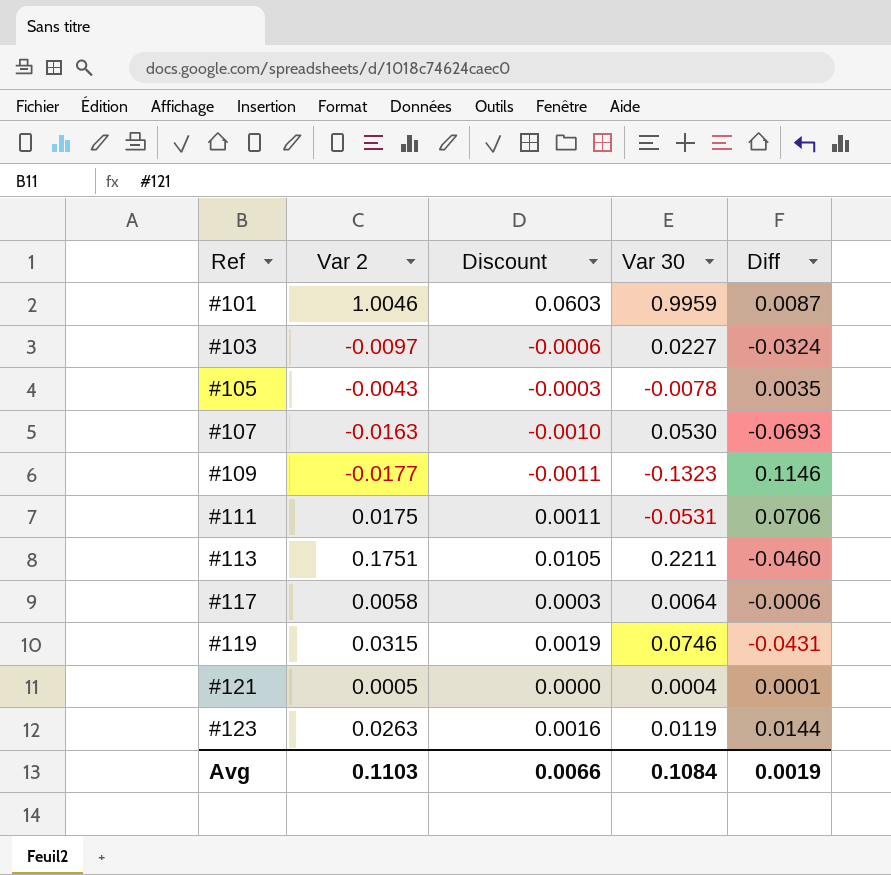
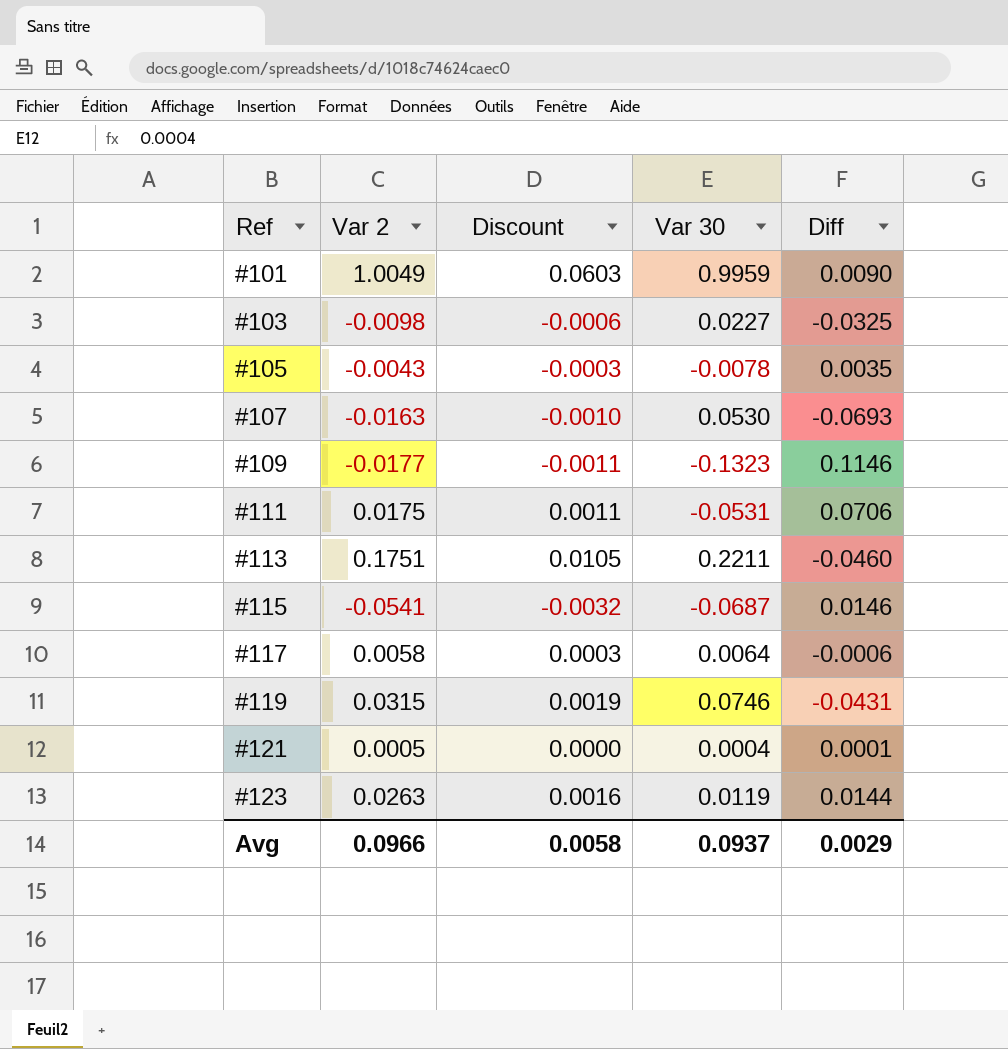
#101 | Var 2: 1.0046 -> 1.0049
#101 | Diff: 0.0087 -> 0.0090
#103 | Var 2: -0.0097 -> -0.0098
#103 | Diff: -0.0324 -> -0.0325
row #115: none -> -0.0541 | -0.0032 | -0.0687 | 0.0146
Avg | Var 2: 0.1103 -> 0.0966
Avg | Discount: 0.0066 -> 0.0058
Avg | Var 30: 0.1084 -> 0.0937
Avg | Diff: 0.0019 -> 0.0029

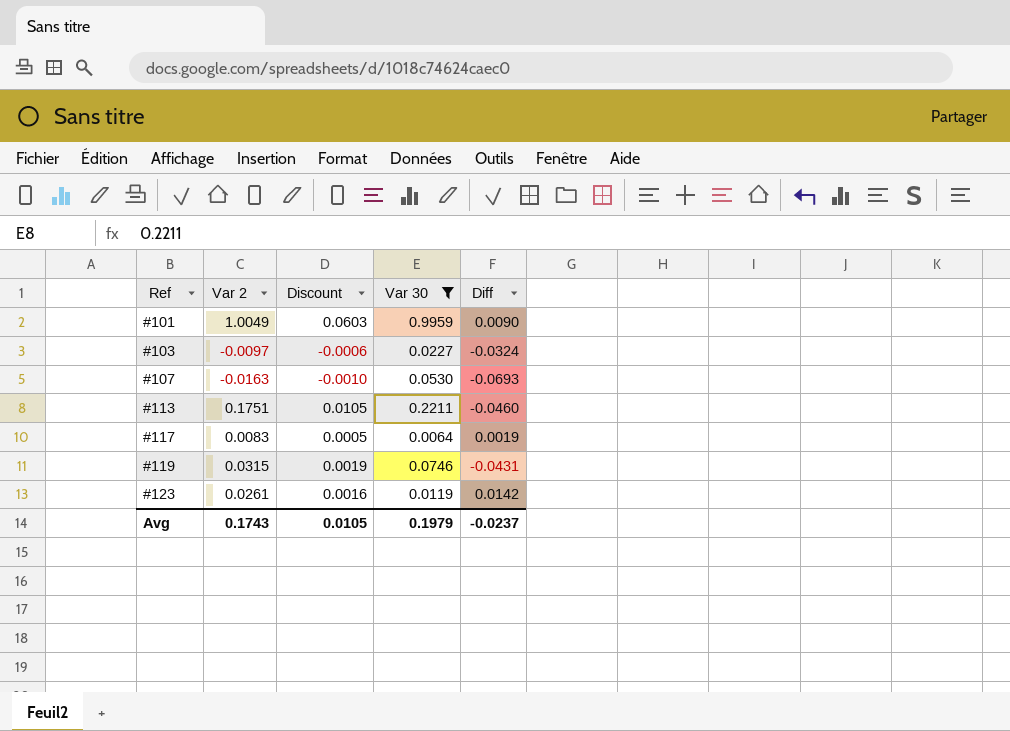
filter: none -> Var 30 >= 0.0064
#103 | Var 2: -0.0098 -> -0.0097
#103 | Diff: -0.0325 -> -0.0324
#117 | Var 2: 0.0058 -> 0.0083
#117 | Discount: 0.0003 -> 0.0005
#117 | Diff: -0.0006 -> 0.0019
#123 | Var 2: 0.0263 -> 0.0261
#123 | Diff: 0.0144 -> 0.0142
Avg | Var 2: 0.0966 -> 0.1743
Avg | Discount: 0.0058 -> 0.0105
Avg | Var 30: 0.0937 -> 0.1979
Avg | Diff: 0.0029 -> -0.0237

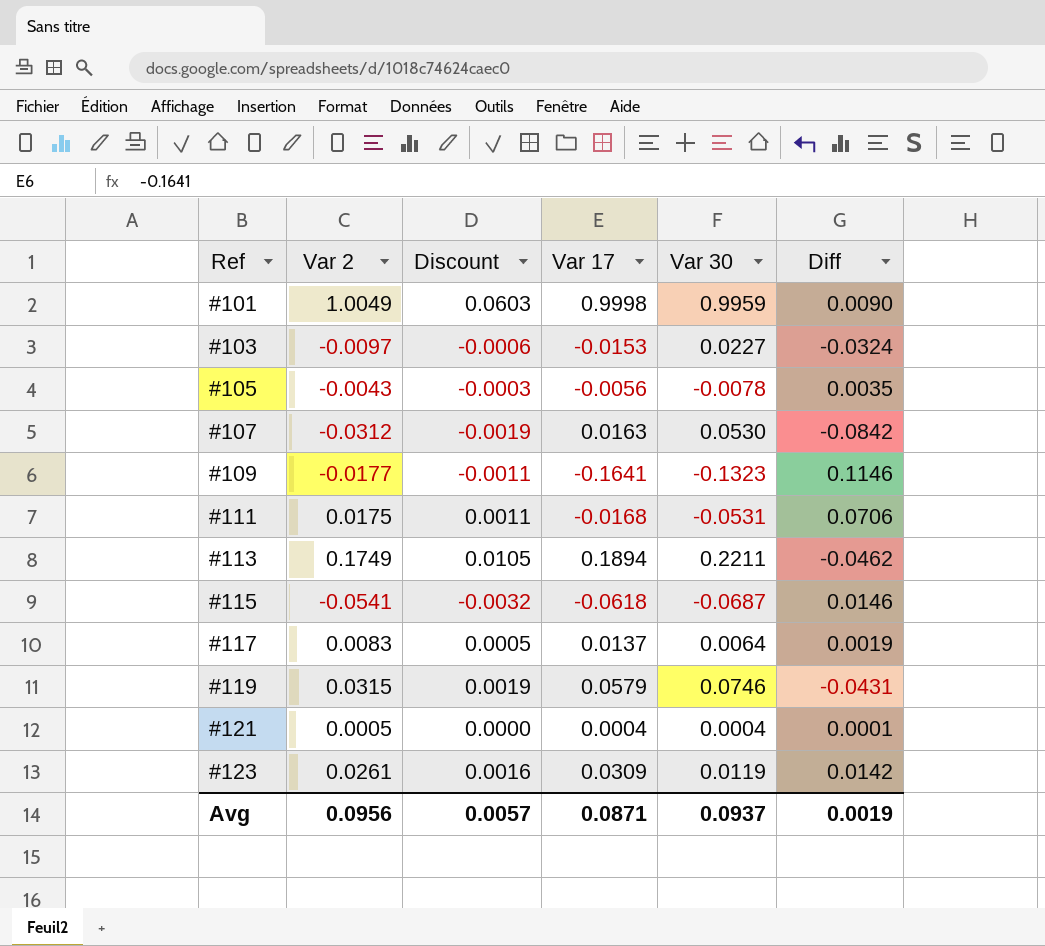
filter: Var 30 >= 0.0064 -> none
column Var 17 | position: none -> 4
#107 | Var 2: -0.0163 -> -0.0312
#107 | Discount: -0.0010 -> -0.0019
#107 | Diff: -0.0693 -> -0.0842
#113 | Var 2: 0.1751 -> 0.1749
#113 | Diff: -0.0460 -> -0.0462
Avg | Var 2: 0.1743 -> 0.0956
Avg | Discount: 0.0105 -> 0.0057
Avg | Var 30: 0.1979 -> 0.0937
Avg | Diff: -0.0237 -> 0.0019

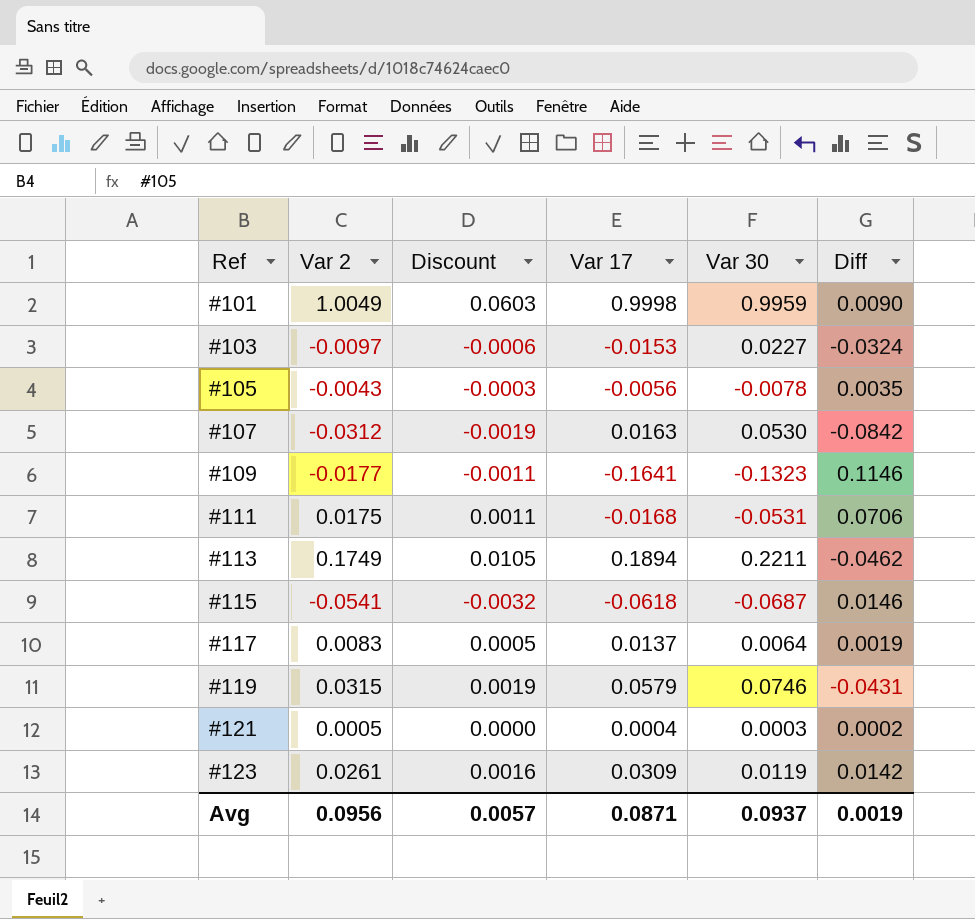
#121 | Var 30: 0.0004 -> 0.0003
#121 | Diff: 0.0001 -> 0.0002

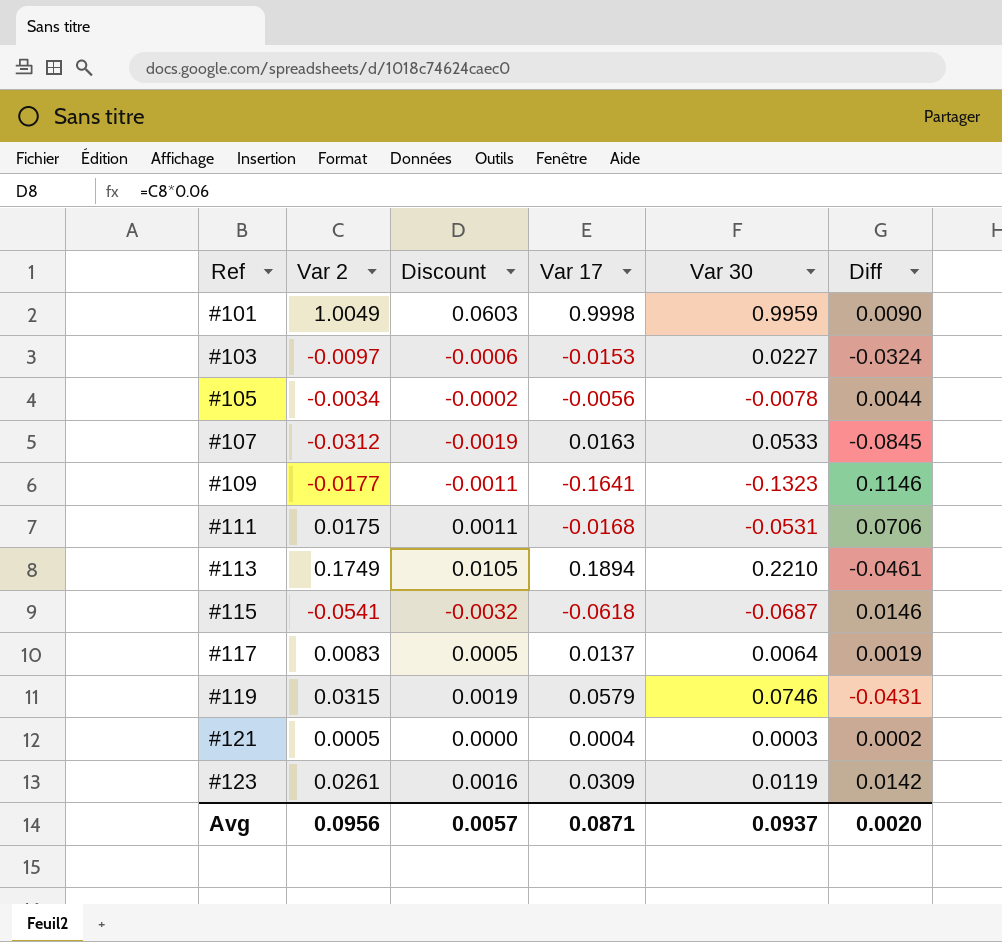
#105 | Var 2: -0.0043 -> -0.0034
#105 | Discount: -0.0003 -> -0.0002
#105 | Diff: 0.0035 -> 0.0044
#107 | Var 30: 0.0530 -> 0.0533
#107 | Diff: -0.0842 -> -0.0845
#113 | Var 30: 0.2211 -> 0.2210
#113 | Diff: -0.0462 -> -0.0461
Avg | Diff: 0.0019 -> 0.0020

